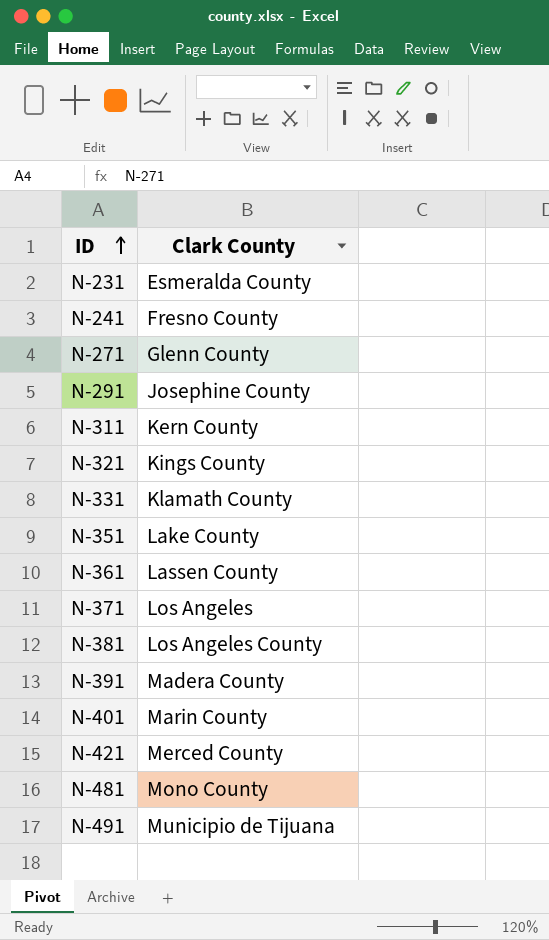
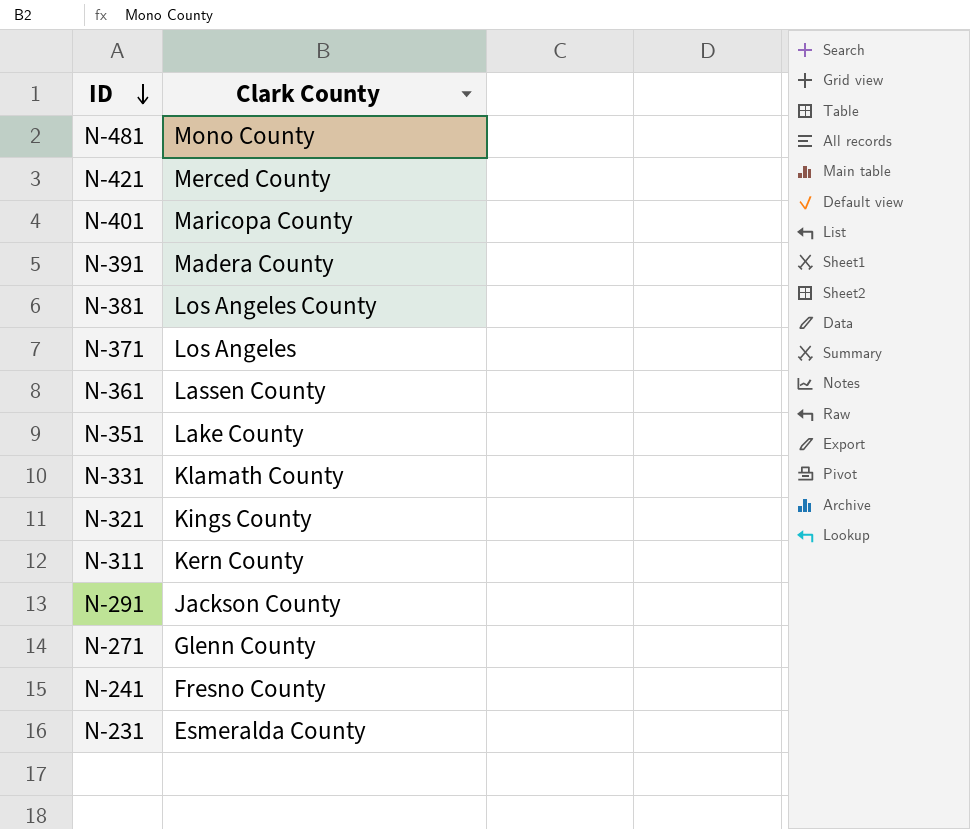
row order: ID ascending -> ID descending
row N-491: Municipio de Tijuana -> none
N-401 | Clark County: Marin County -> Maricopa County
N-291 | Clark County: Josephine County -> Jackson County

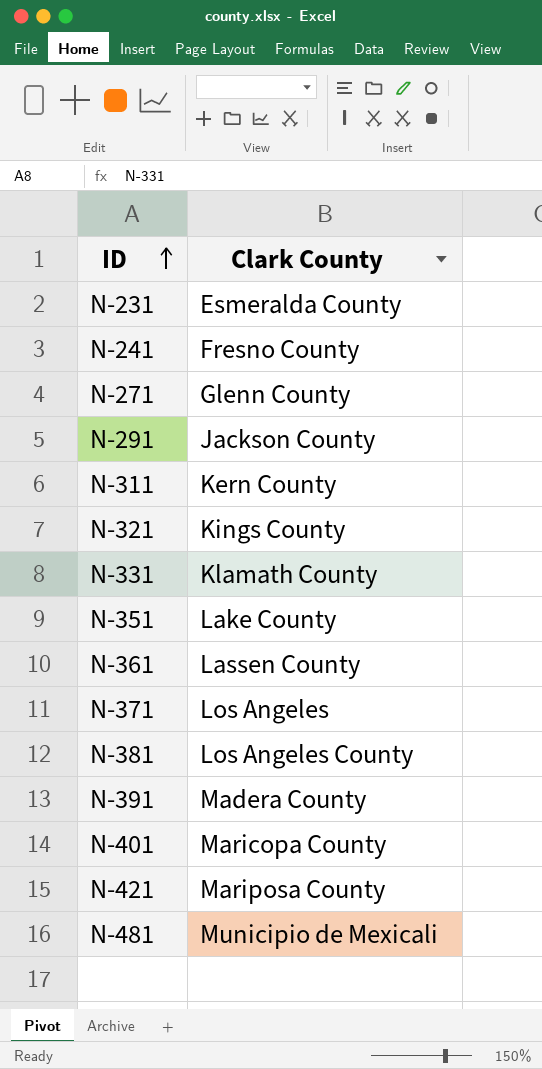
row order: ID descending -> ID ascending
N-421 | Clark County: Merced County -> Mariposa County
N-481 | Clark County: Mono County -> Municipio de Mexicali

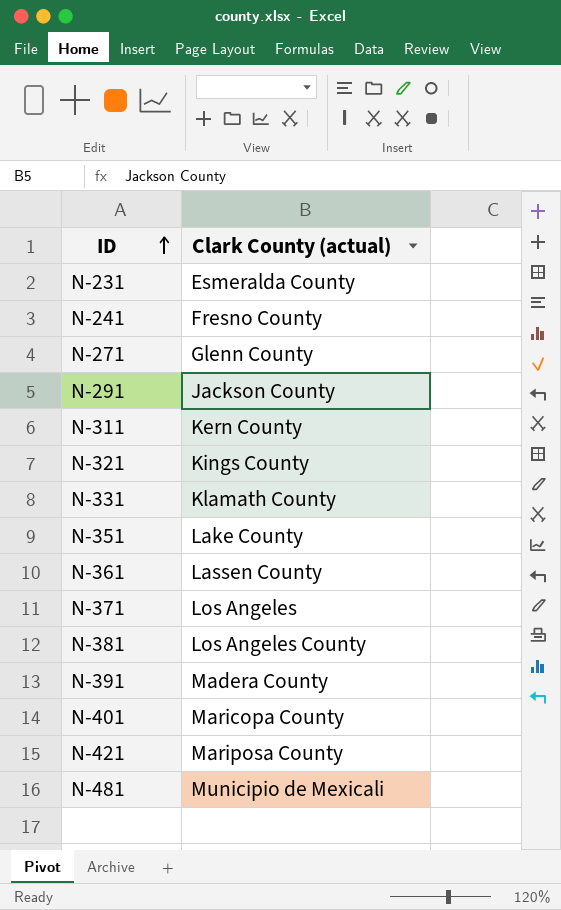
column name: Clark County -> Clark County (actual)

